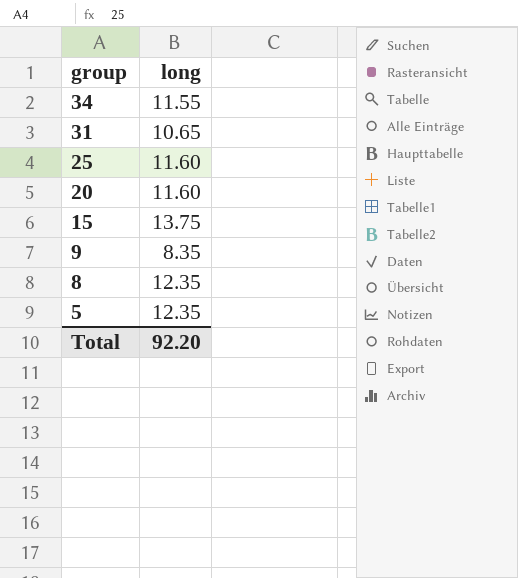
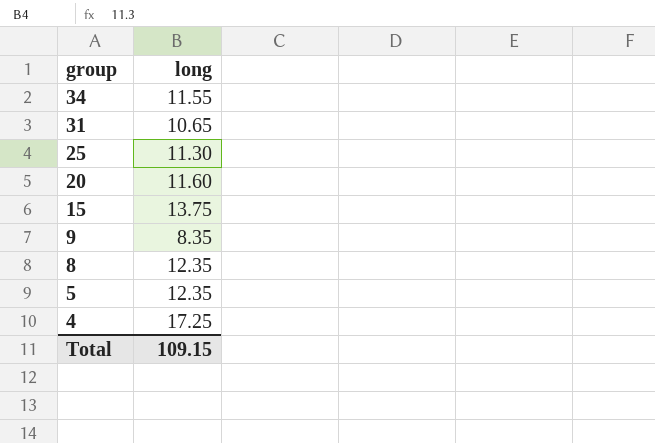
25 | long: 11.60 -> 11.30
row 4: none -> 17.25
Total | long: 92.20 -> 109.15

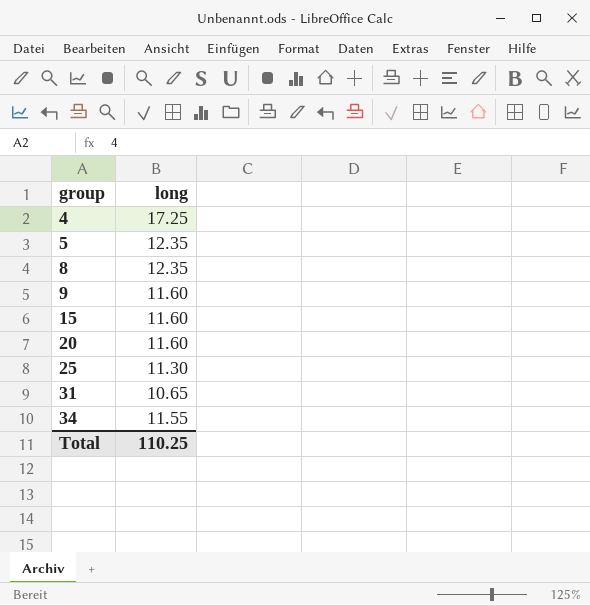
row order: group descending -> group ascending
9 | long: 8.35 -> 11.60
15 | long: 13.75 -> 11.60
Total | long: 109.15 -> 110.25

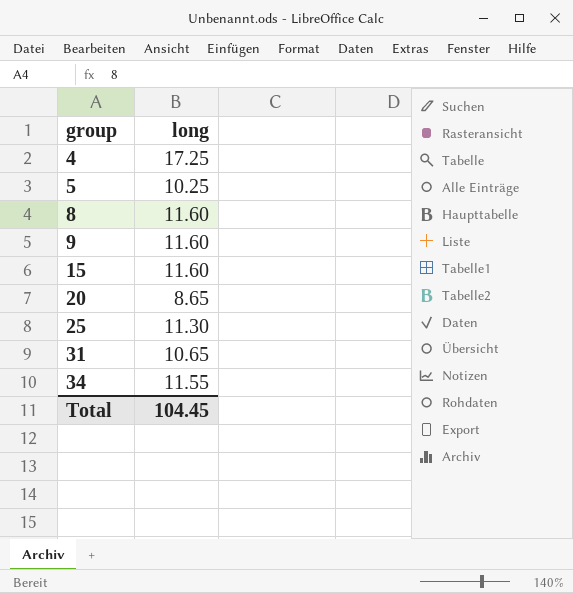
5 | long: 12.35 -> 10.25
8 | long: 12.35 -> 11.60
20 | long: 11.60 -> 8.65
Total | long: 110.25 -> 104.45

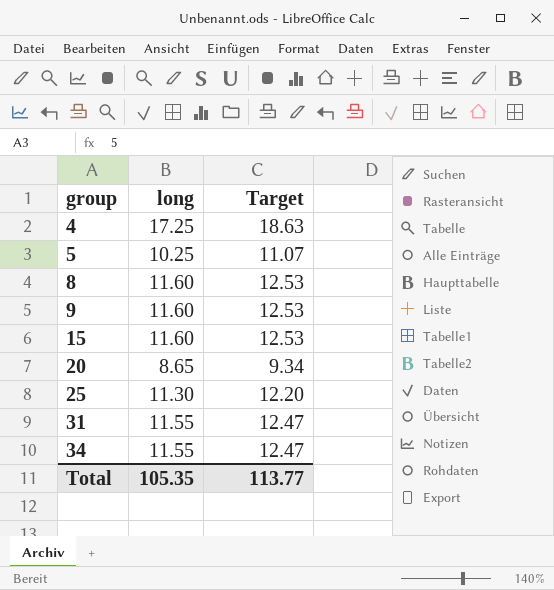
column Target | formula: none -> [long] * 1.08
31 | long: 10.65 -> 11.55
Total | long: 104.45 -> 105.35

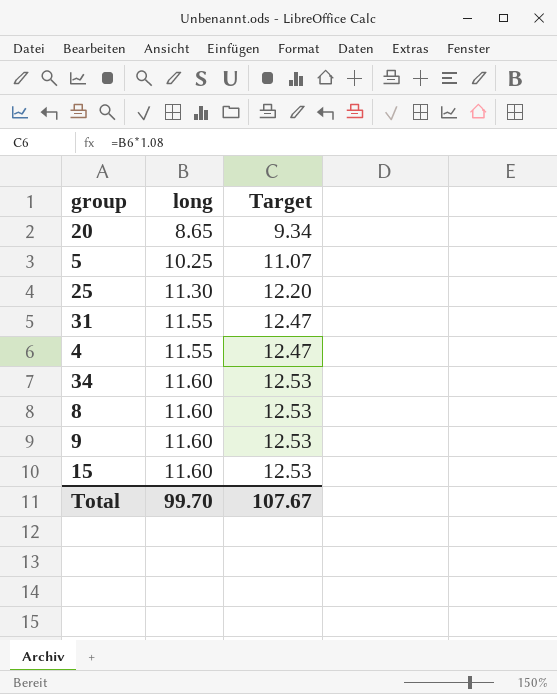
row order: group ascending -> long ascending
4 | long: 17.25 -> 11.55
4 | Target: 18.63 -> 12.47
34 | long: 11.55 -> 11.60
34 | Target: 12.47 -> 12.53
Total | long: 105.35 -> 99.70
Total | Target: 113.77 -> 107.67

